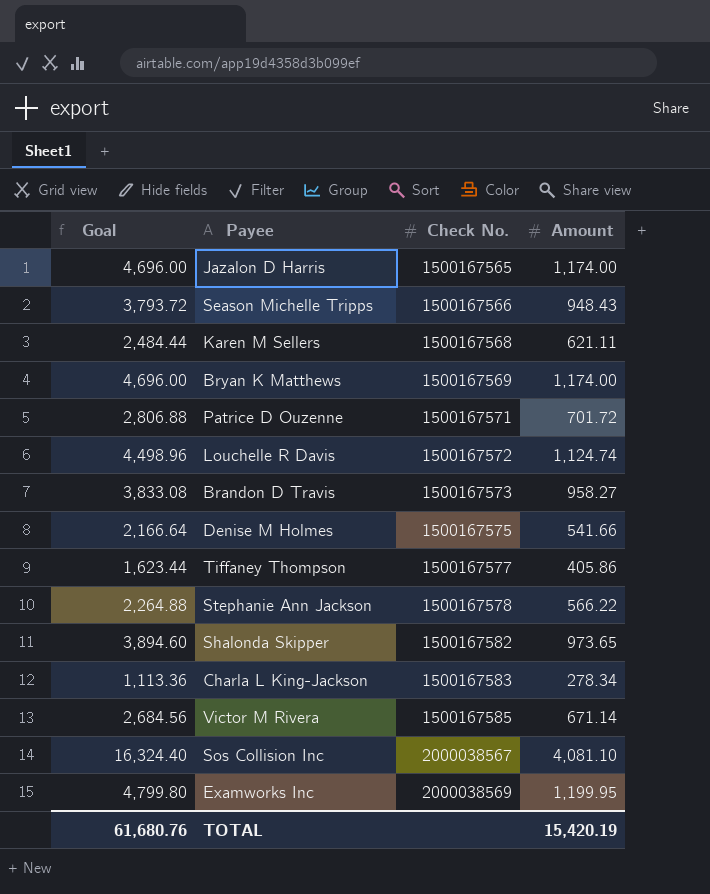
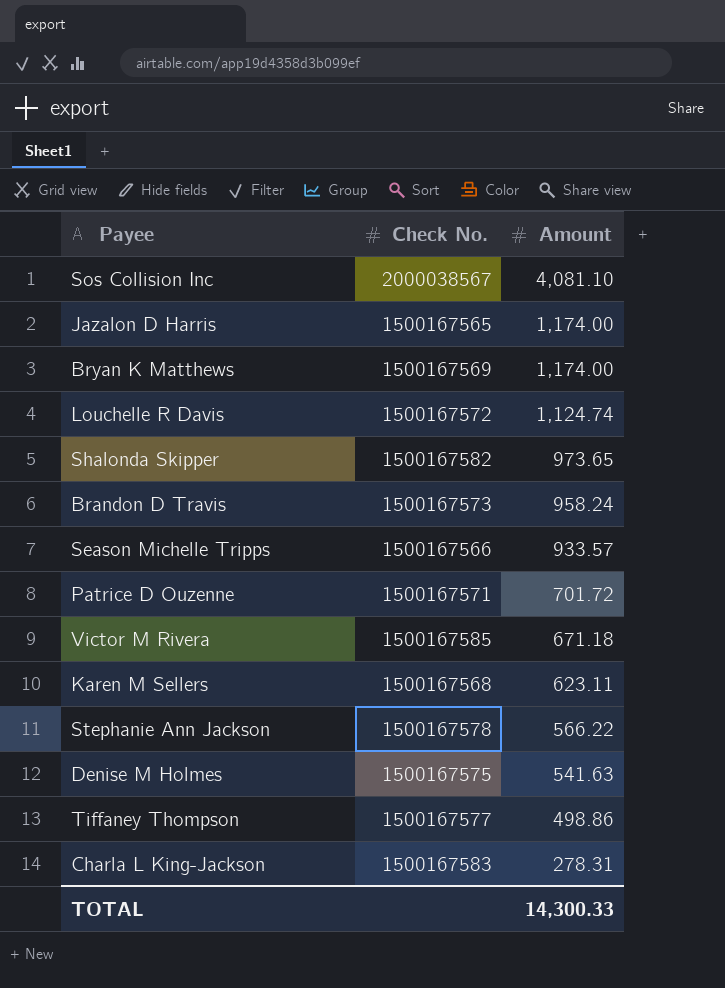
row order: Check No. ascending -> Amount descending
column Goal | formula: [Amount] * 4 -> none
row Examworks Inc: 4,799.80 | 2000038569 | 1,199.95 -> none
Brandon D Travis | Amount: 958.27 -> 958.24
Season Michelle Tripps | Amount: 948.43 -> 933.57
Victor M Rivera | Amount: 671.14 -> 671.18
Karen M Sellers | Amount: 621.11 -> 623.11
Denise M Holmes | Amount: 541.66 -> 541.63
Tiffaney Thompson | Amount: 405.86 -> 498.86
Charla L King-Jackson | Amount: 278.34 -> 278.31
TOTAL | Amount: 15,420.19 -> 14,300.33

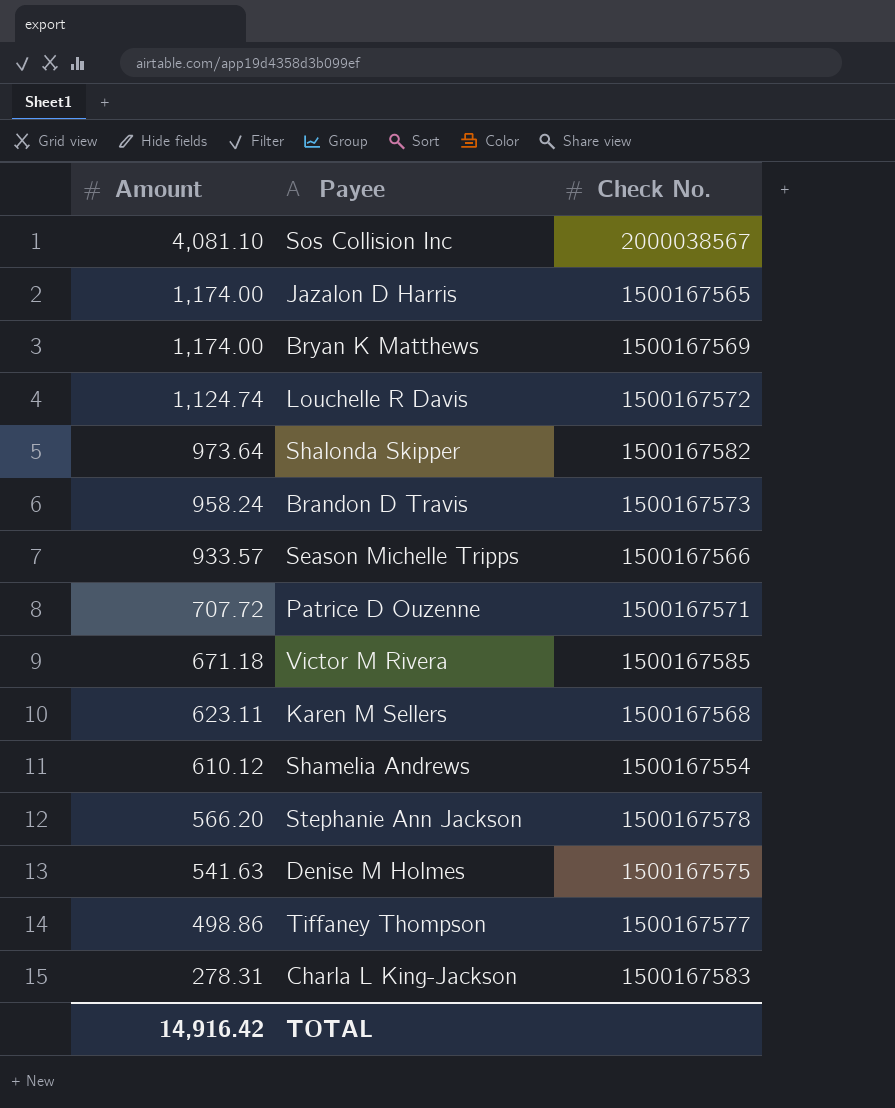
column Amount | position: 3 -> 1
Shalonda Skipper | Amount: 973.65 -> 973.64
Patrice D Ouzenne | Amount: 701.72 -> 707.72
row Shamelia Andrews: none -> 610.12 | 1500167554
Stephanie Ann Jackson | Amount: 566.22 -> 566.20
TOTAL | Amount: 14,300.33 -> 14,916.42

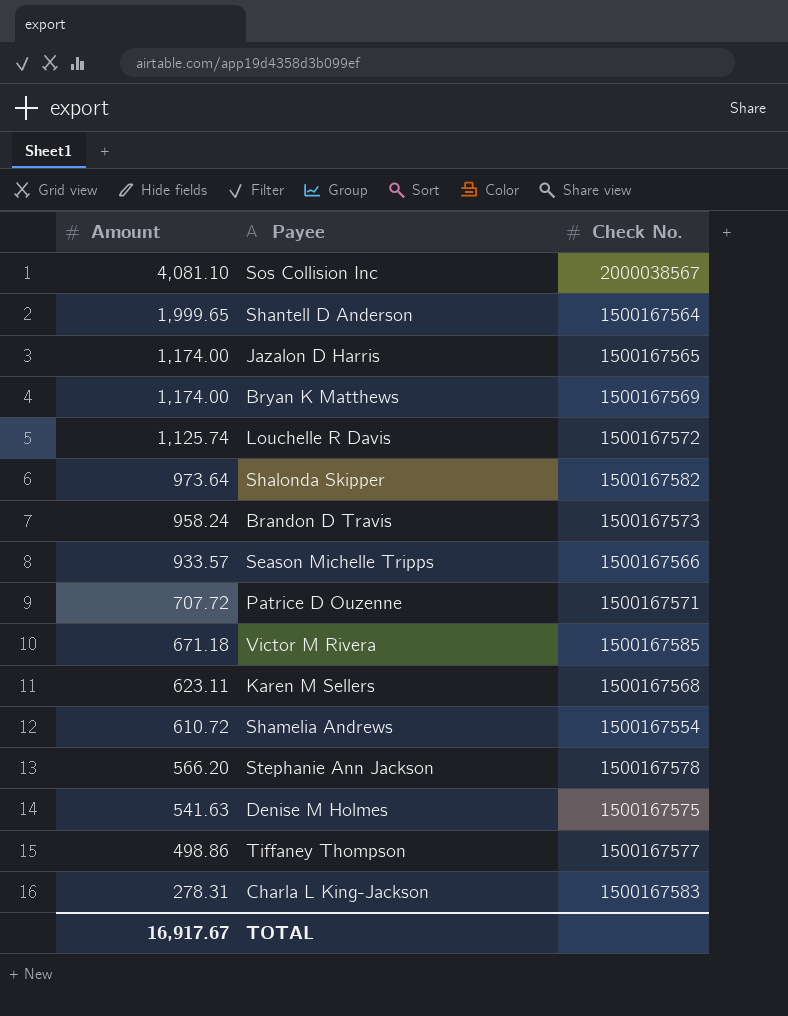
row Shantell D Anderson: none -> 1,999.65 | 1500167564
Louchelle R Davis | Amount: 1,124.74 -> 1,125.74
Shamelia Andrews | Amount: 610.12 -> 610.72
TOTAL | Amount: 14,916.42 -> 16,917.67

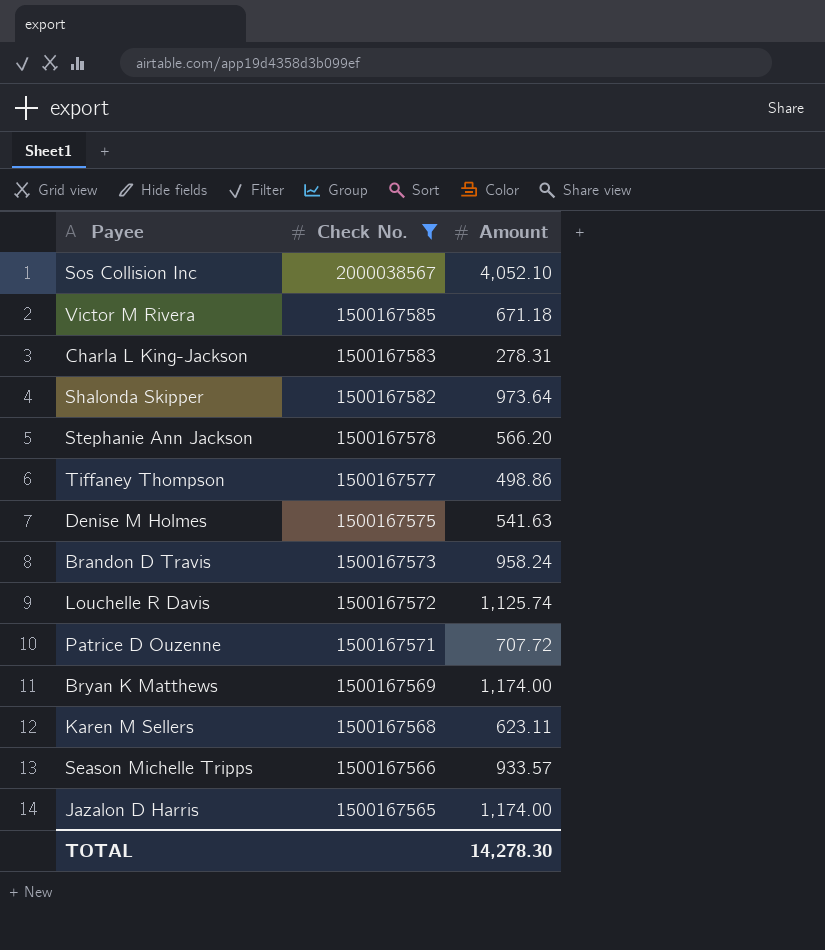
filter: none -> Check No. >= 1500167565
row order: Amount descending -> Check No. descending
column Amount | position: 1 -> 3
Sos Collision Inc | Amount: 4,081.10 -> 4,052.10
TOTAL | Amount: 16,917.67 -> 14,278.30

